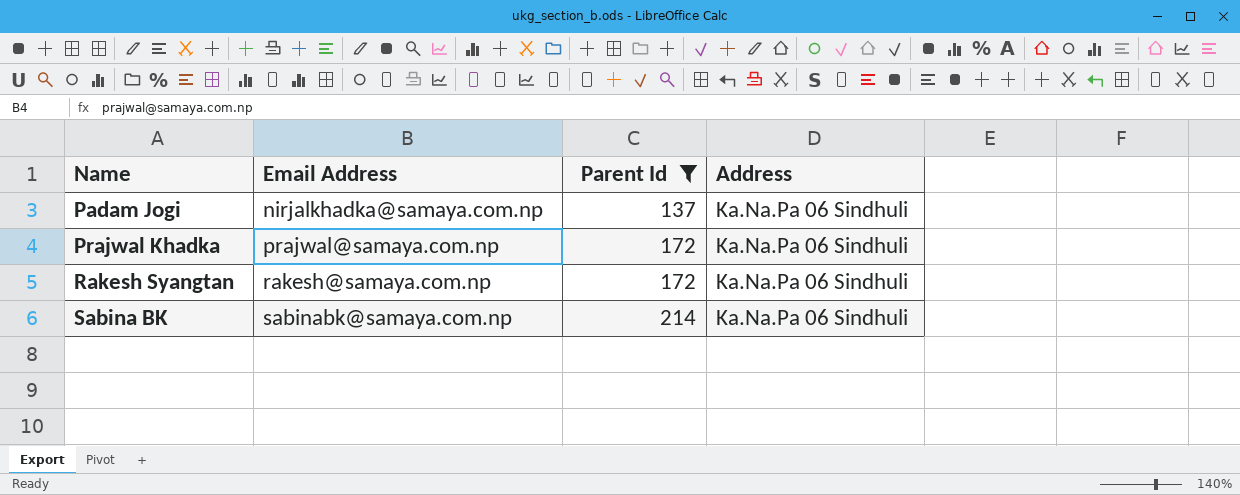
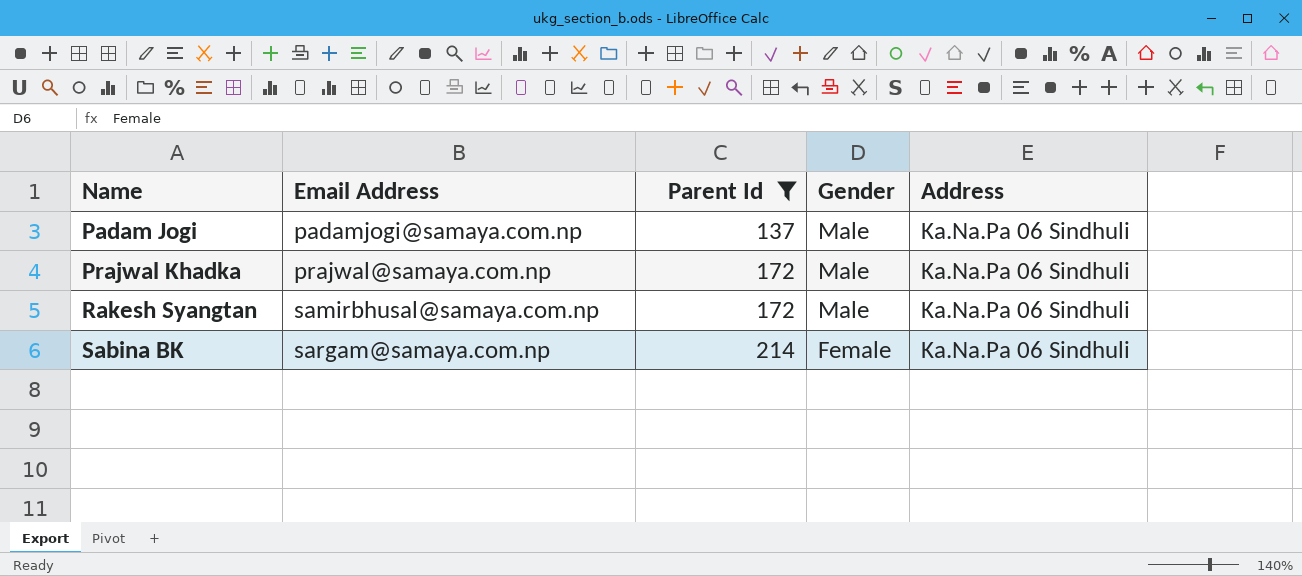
column Gender | position: none -> 4
Padam Jogi | Email Address: nirjalkhadka@samaya.com.np -> padamjogi@samaya.com.np
Rakesh Syangtan | Email Address: rakesh@samaya.com.np -> samirbhusal@samaya.com.np
Sabina BK | Email Address: sabinabk@samaya.com.np -> sargam@samaya.com.np

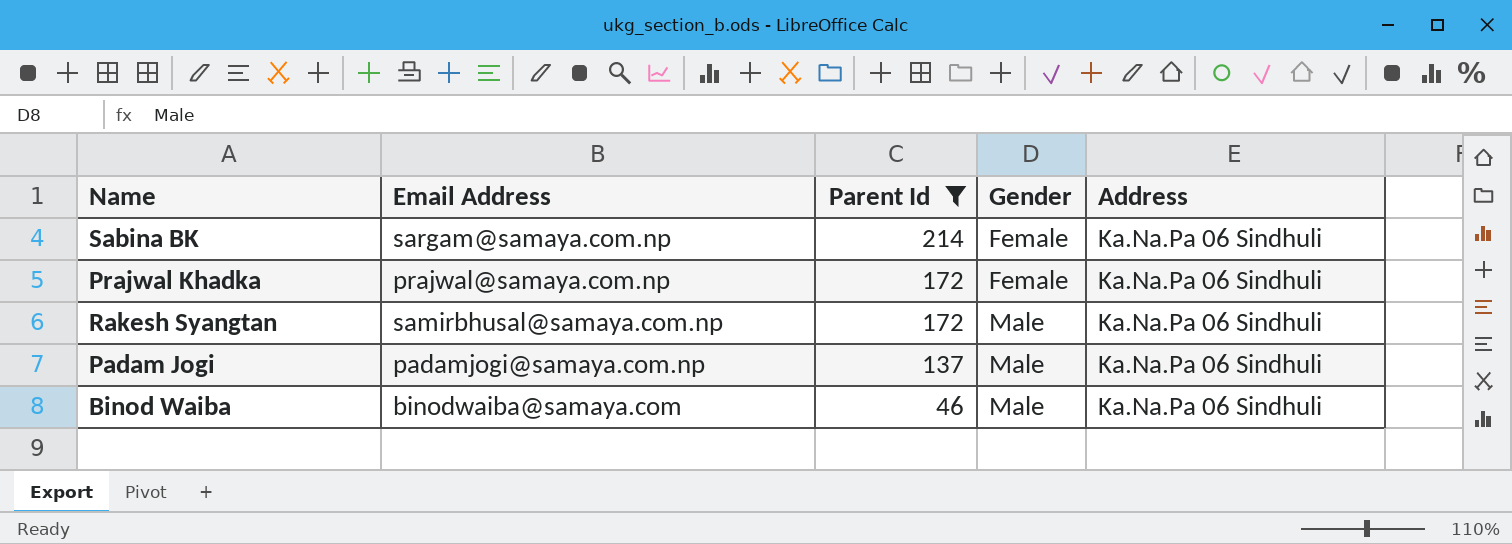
row order: Name ascending -> Parent Id descending
Prajwal Khadka | Gender: Male -> Female
row Binod Waiba: none -> binodwaiba@samaya.com | 46 | Male | Ka.Na.Pa 06 Sindhuli

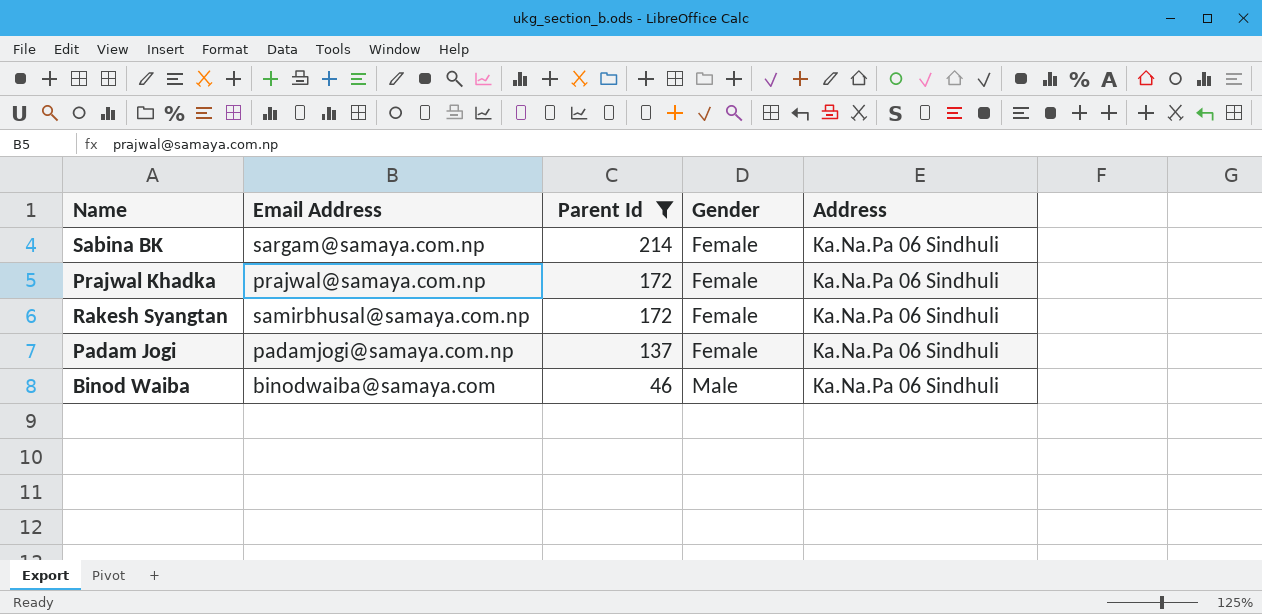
Rakesh Syangtan | Gender: Male -> Female
Padam Jogi | Gender: Male -> Female

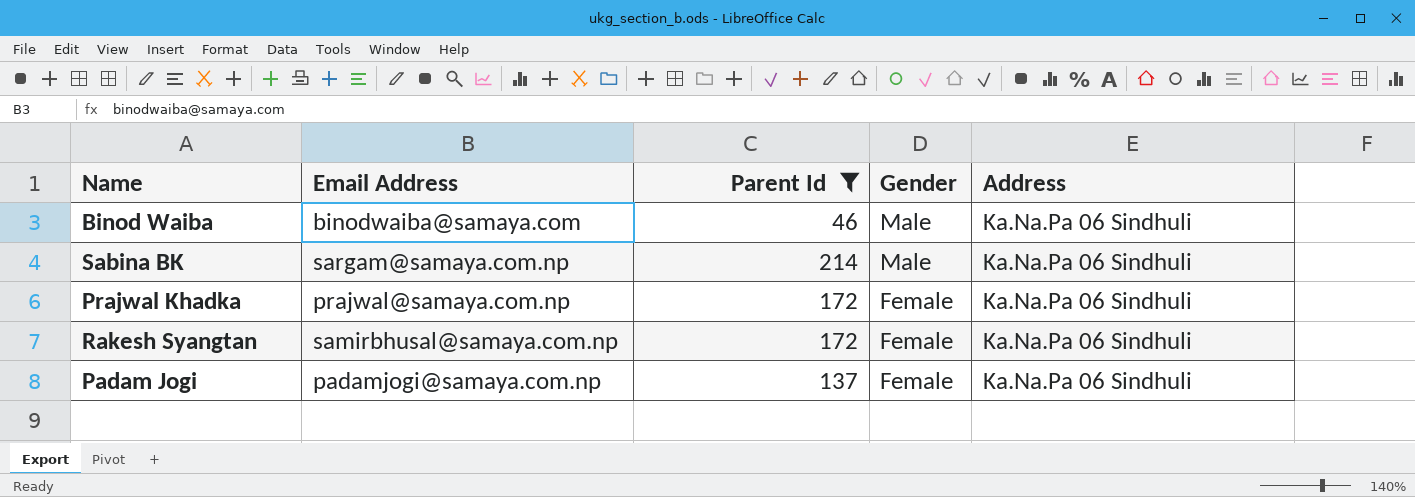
row order: Parent Id descending -> Gender descending
Sabina BK | Gender: Female -> Male

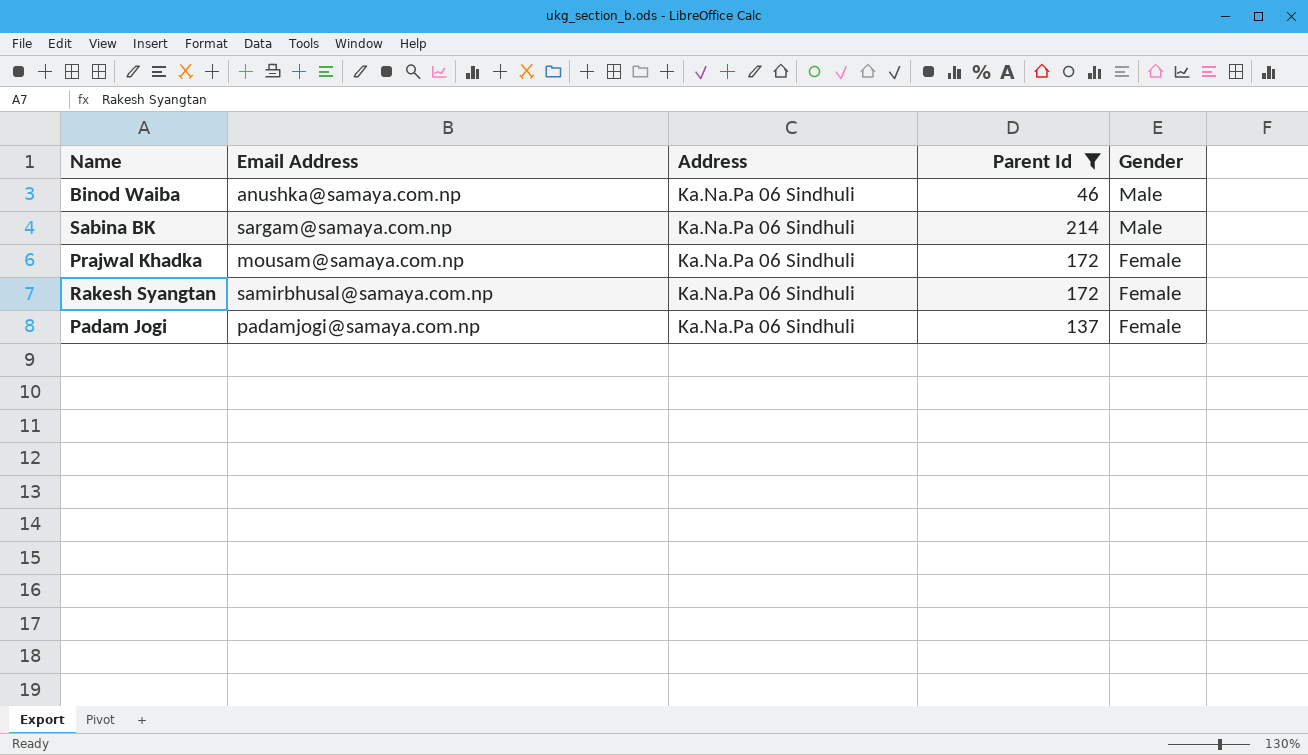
column Address | position: 5 -> 3
Binod Waiba | Email Address: binodwaiba@samaya.com -> anushka@samaya.com.np
Prajwal Khadka | Email Address: prajwal@samaya.com.np -> mousam@samaya.com.np

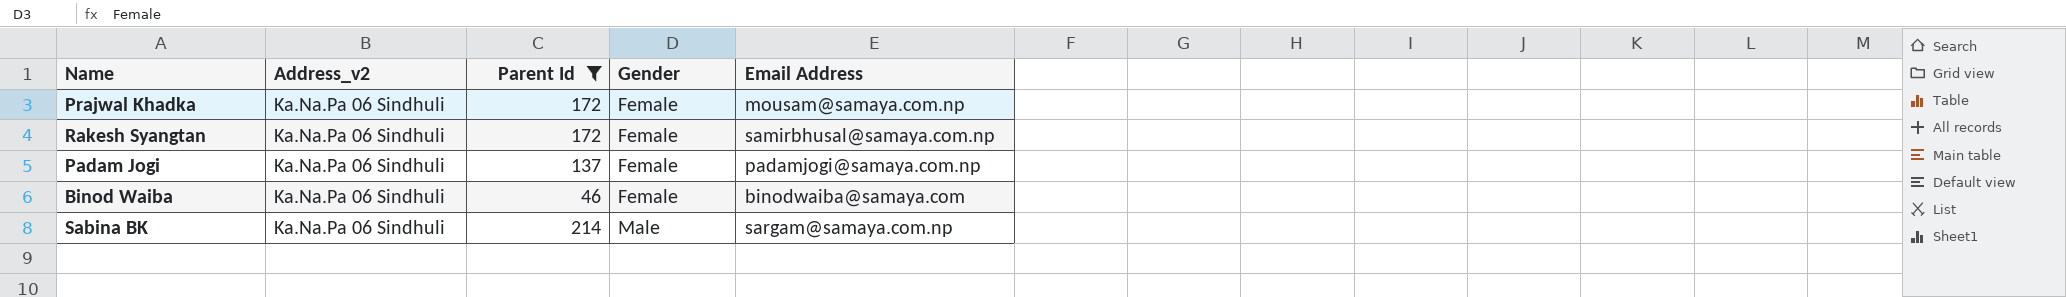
row order: Gender descending -> Gender ascending
column name: Address -> Address_v2
column Email Address | position: 2 -> 5
Binod Waiba | Gender: Male -> Female
Binod Waiba | Email Address: anushka@samaya.com.np -> binodwaiba@samaya.com

